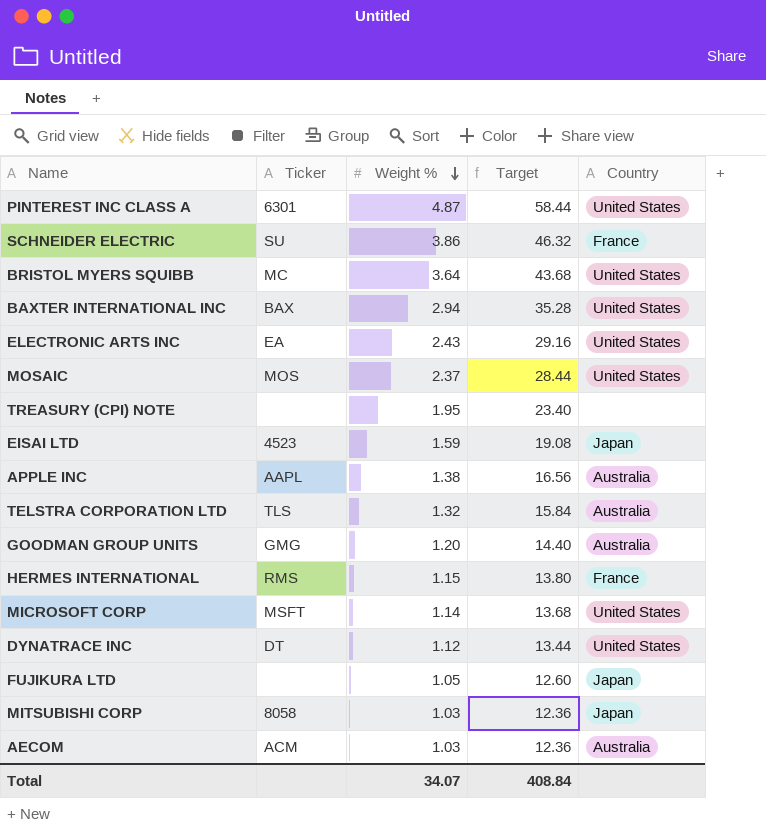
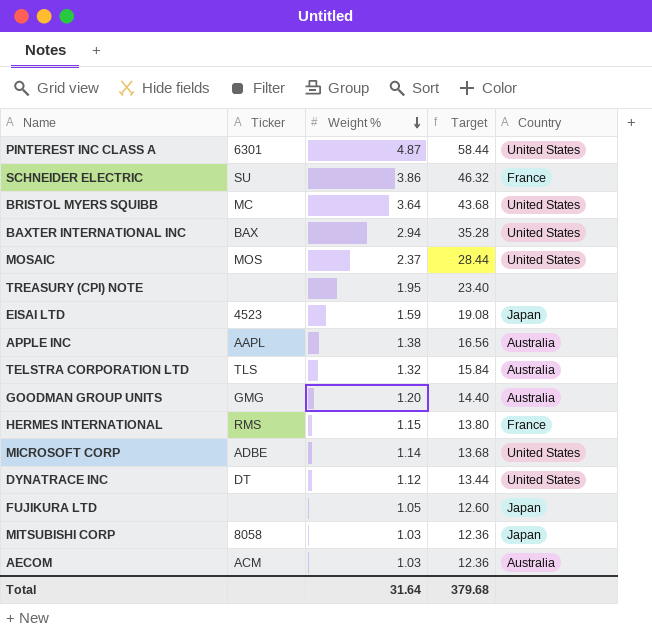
row ELECTRONIC ARTS INC: EA | 2.43 | 29.16 | United States -> none
MICROSOFT CORP | Ticker: MSFT -> ADBE
Total | Weight %: 34.07 -> 31.64
Total | Target: 408.84 -> 379.68

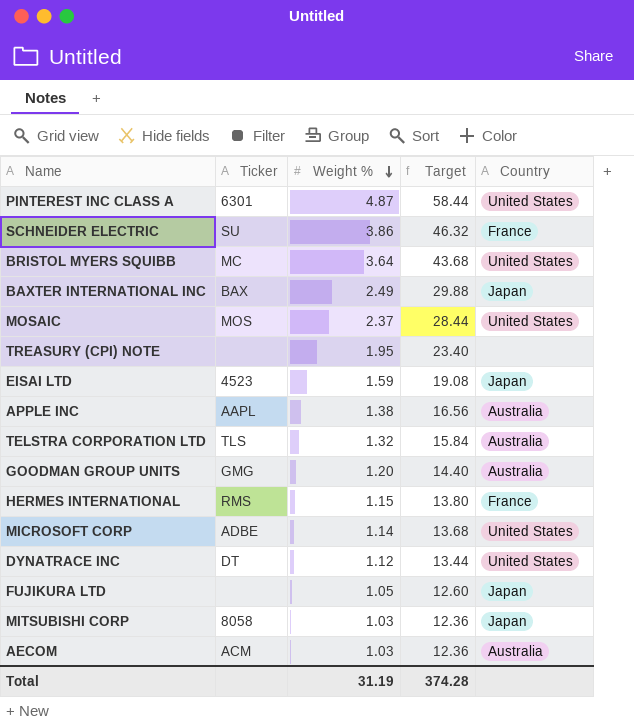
BAXTER INTERNATIONAL INC | Weight %: 2.94 -> 2.49
BAXTER INTERNATIONAL INC | Target: 35.28 -> 29.88
BAXTER INTERNATIONAL INC | Country: United States -> Japan
Total | Weight %: 31.64 -> 31.19
Total | Target: 379.68 -> 374.28

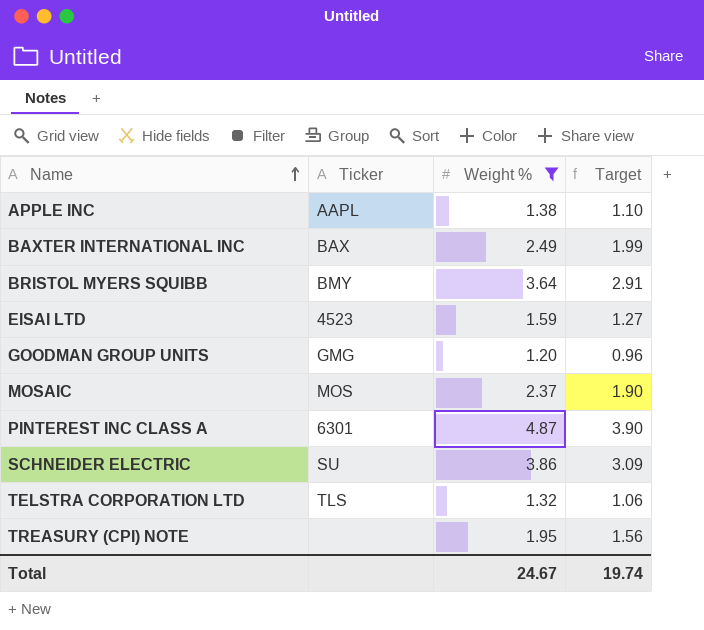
filter: none -> Weight % >= 1.20
row order: Weight % descending -> Name ascending
column Country | position: 5 -> none
column Target | formula: [Weight %] * 12 -> [Weight %] * 0.8
BRISTOL MYERS SQUIBB | Ticker: MC -> BMY
Total | Weight %: 31.19 -> 24.67
Total | Target: 374.28 -> 19.74

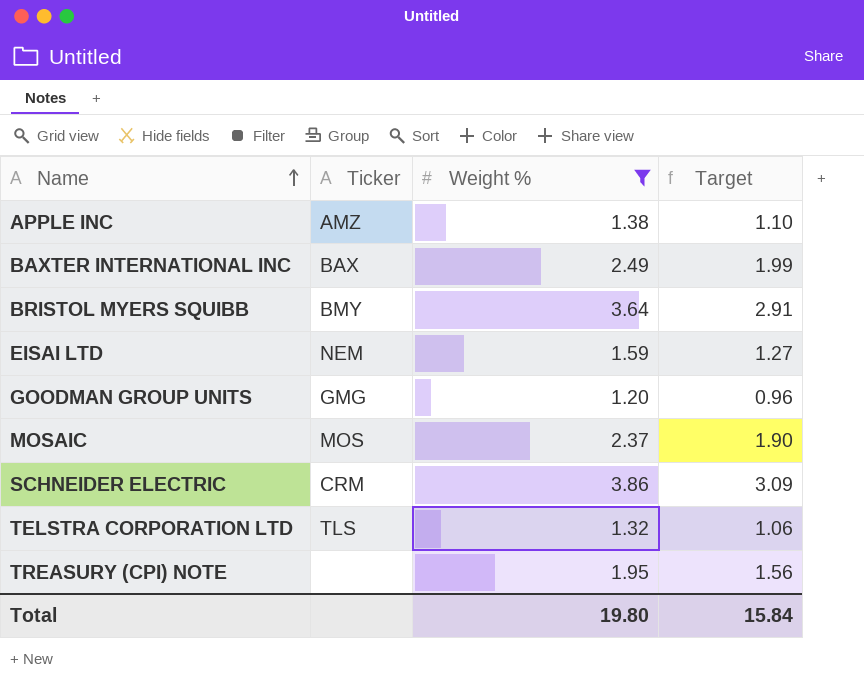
row PINTEREST INC CLASS A: 6301 | 4.87 | 3.90 -> none
APPLE INC | Ticker: AAPL -> AMZ
EISAI LTD | Ticker: 4523 -> NEM
SCHNEIDER ELECTRIC | Ticker: SU -> CRM
Total | Weight %: 24.67 -> 19.80
Total | Target: 19.74 -> 15.84

